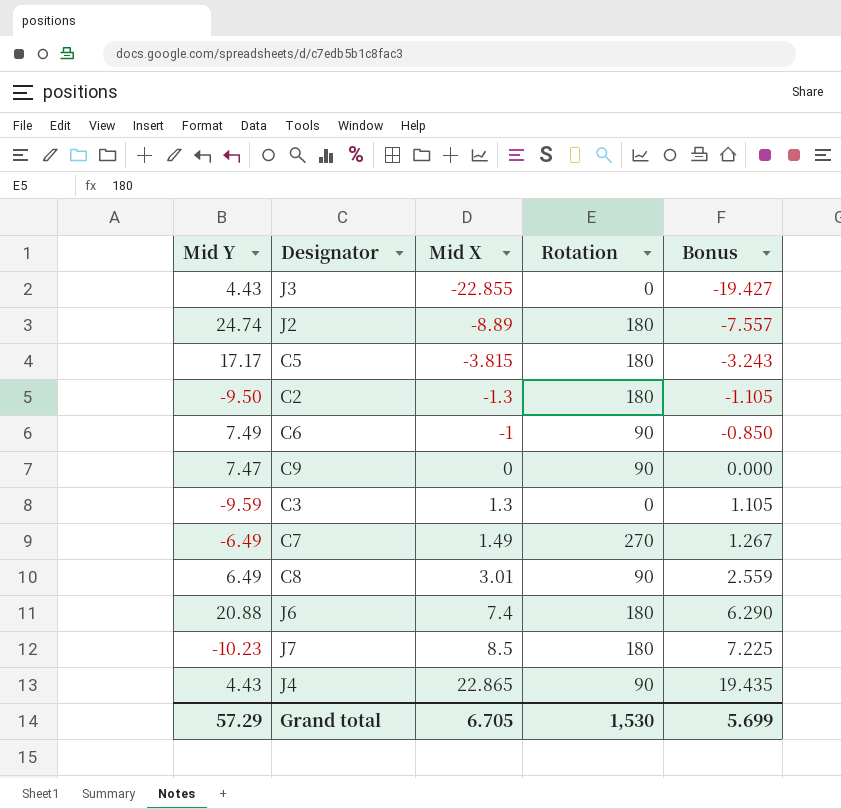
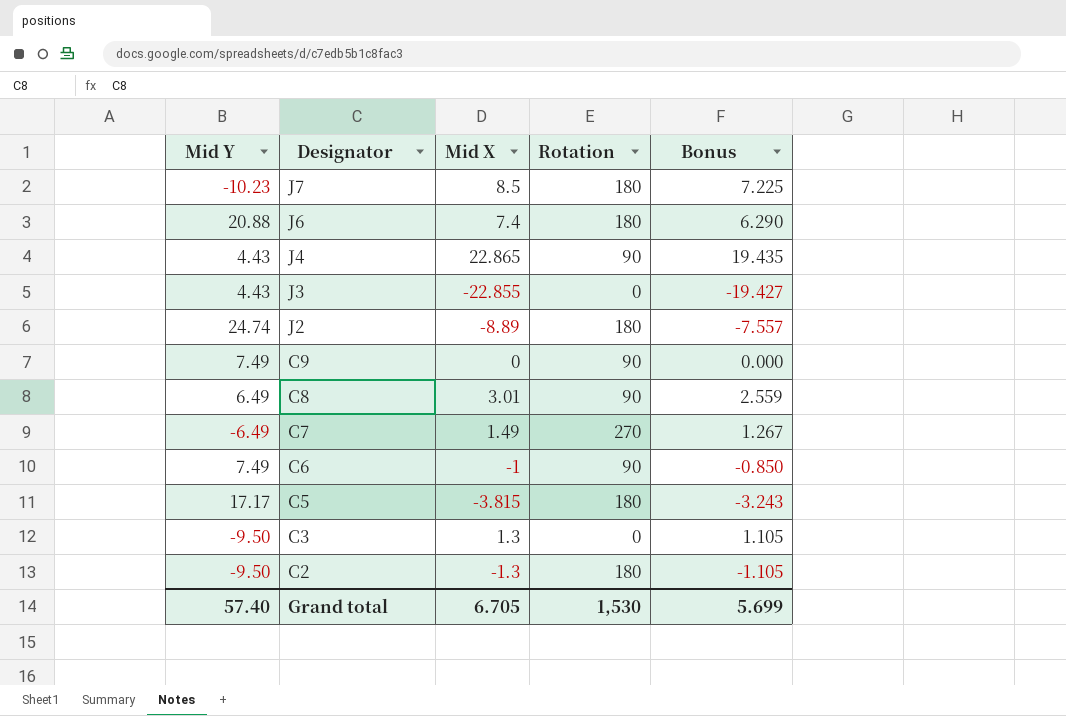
row order: Mid X ascending -> Designator descending
C9 | Mid Y: 7.47 -> 7.49
C3 | Mid Y: -9.59 -> -9.50
Grand total | Mid Y: 57.29 -> 57.40

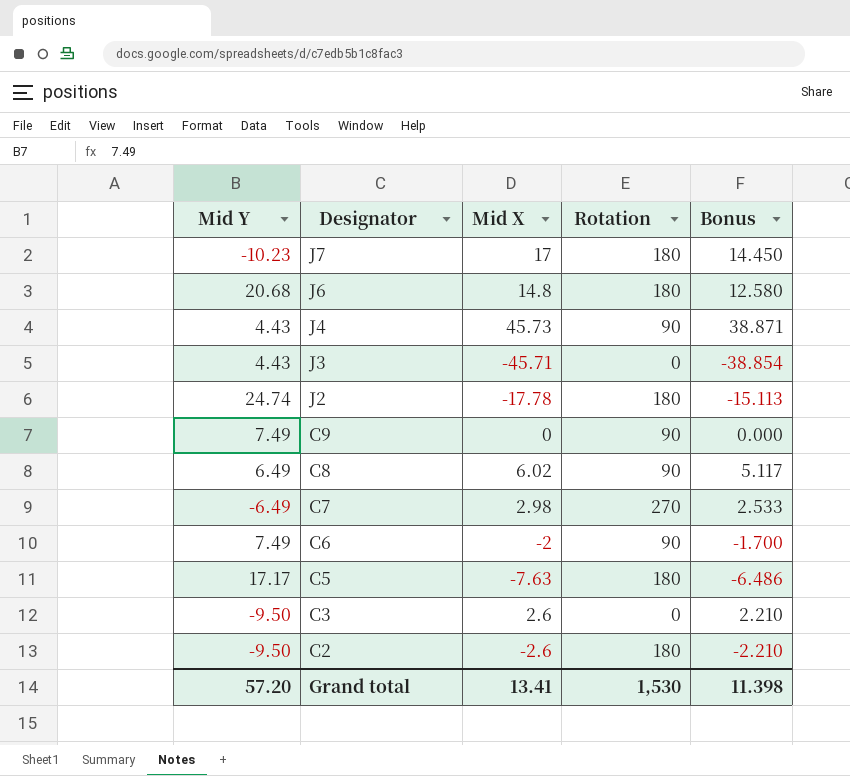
J7 | Mid X: 8.5 -> 17
J7 | Bonus: 7.225 -> 14.450
J6 | Mid Y: 20.88 -> 20.68
J6 | Mid X: 7.4 -> 14.8
J6 | Bonus: 6.290 -> 12.580
J4 | Mid X: 22.865 -> 45.73
J4 | Bonus: 19.435 -> 38.871
J3 | Mid X: -22.855 -> -45.71
J3 | Bonus: -19.427 -> -38.854
J2 | Mid X: -8.89 -> -17.78
J2 | Bonus: -7.557 -> -15.113
C8 | Mid X: 3.01 -> 6.02
C8 | Bonus: 2.559 -> 5.117
C7 | Mid X: 1.49 -> 2.98
C7 | Bonus: 1.267 -> 2.533
C6 | Mid X: -1 -> -2
C6 | Bonus: -0.850 -> -1.700
C5 | Mid X: -3.815 -> -7.63
C5 | Bonus: -3.243 -> -6.486
C3 | Mid X: 1.3 -> 2.6
C3 | Bonus: 1.105 -> 2.210
C2 | Mid X: -1.3 -> -2.6
C2 | Bonus: -1.105 -> -2.210
Grand total | Mid Y: 57.40 -> 57.20
Grand total | Mid X: 6.705 -> 13.41
Grand total | Bonus: 5.699 -> 11.398

